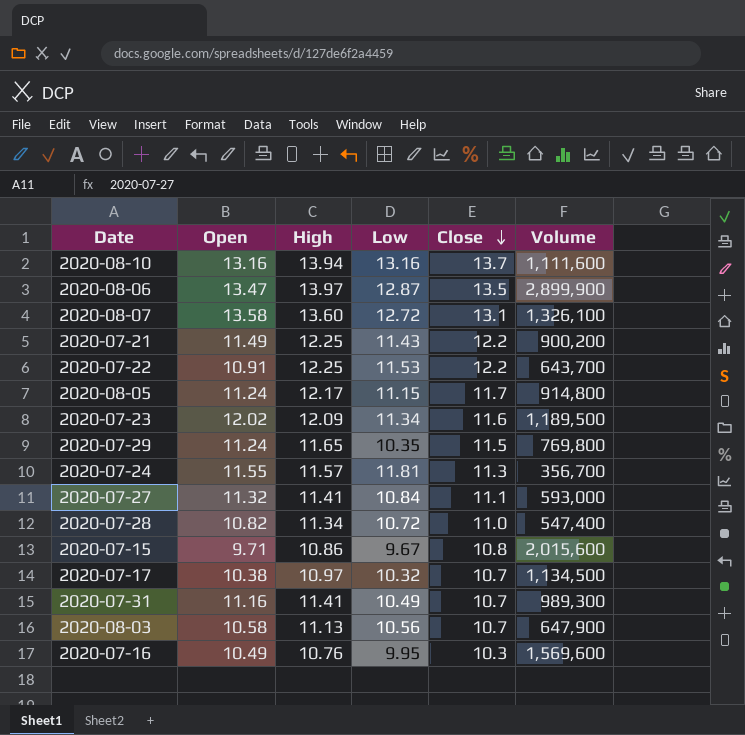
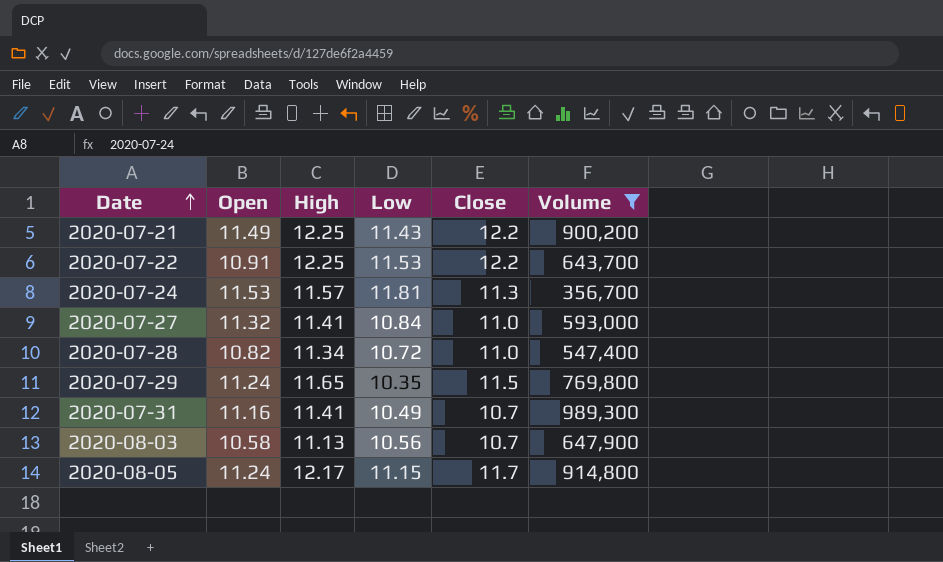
filter: none -> Volume <= 989,300
row order: Close descending -> Date ascending
2020-07-24 | Open: 11.55 -> 11.53
2020-07-27 | Close: 11.1 -> 11.0

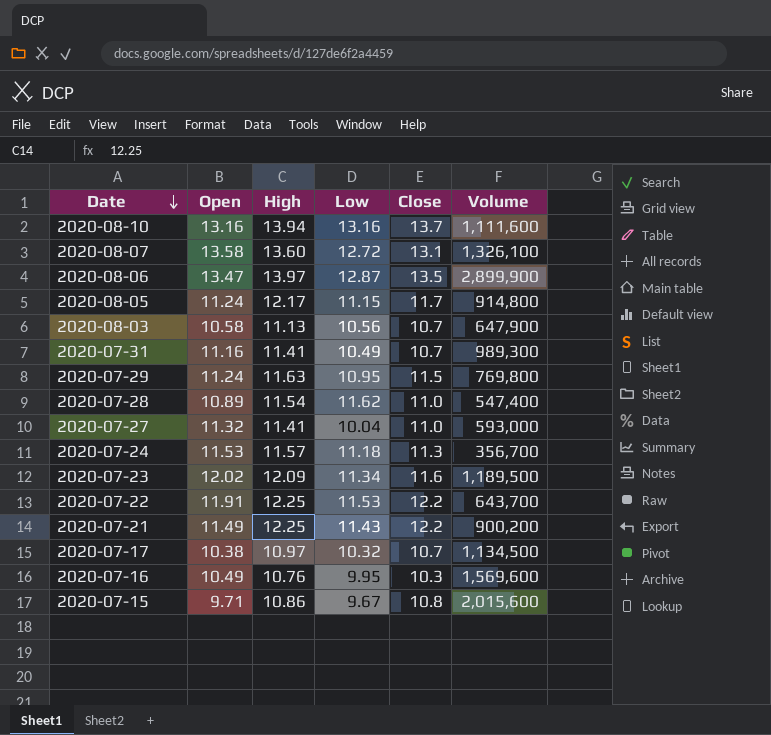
filter: Volume <= 989,300 -> none
row order: Date ascending -> Date descending
2020-07-29 | High: 11.65 -> 11.63
2020-07-29 | Low: 10.35 -> 10.95
2020-07-28 | Open: 10.82 -> 10.89
2020-07-28 | High: 11.34 -> 11.54
2020-07-28 | Low: 10.72 -> 11.62
2020-07-27 | Low: 10.84 -> 10.04
2020-07-24 | Low: 11.81 -> 11.18
2020-07-22 | Open: 10.91 -> 11.91

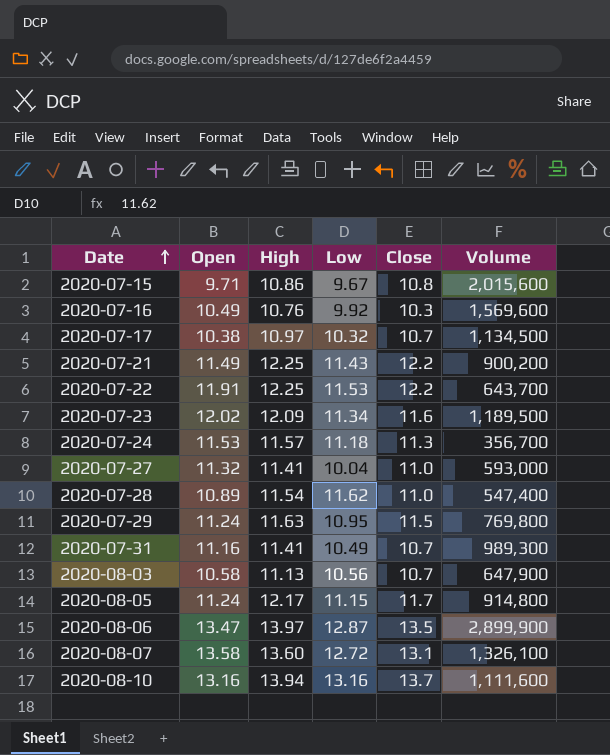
row order: Date descending -> Date ascending
2020-07-16 | Low: 9.95 -> 9.92

